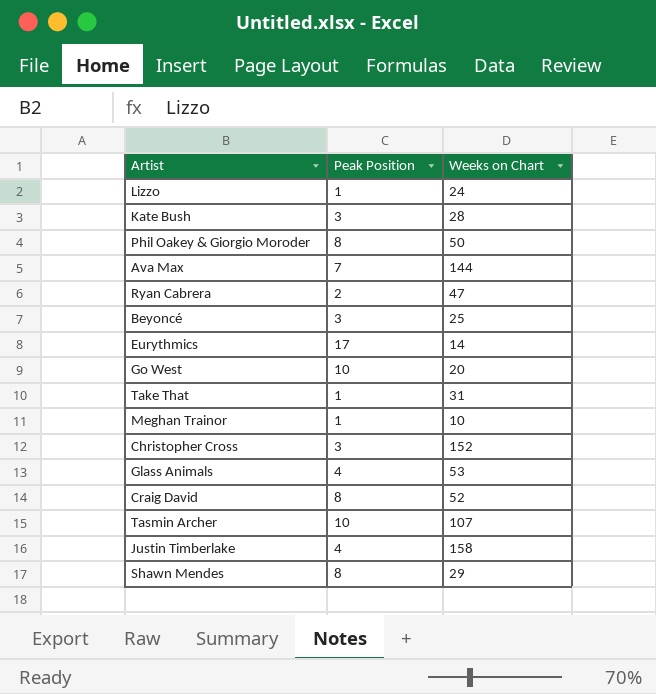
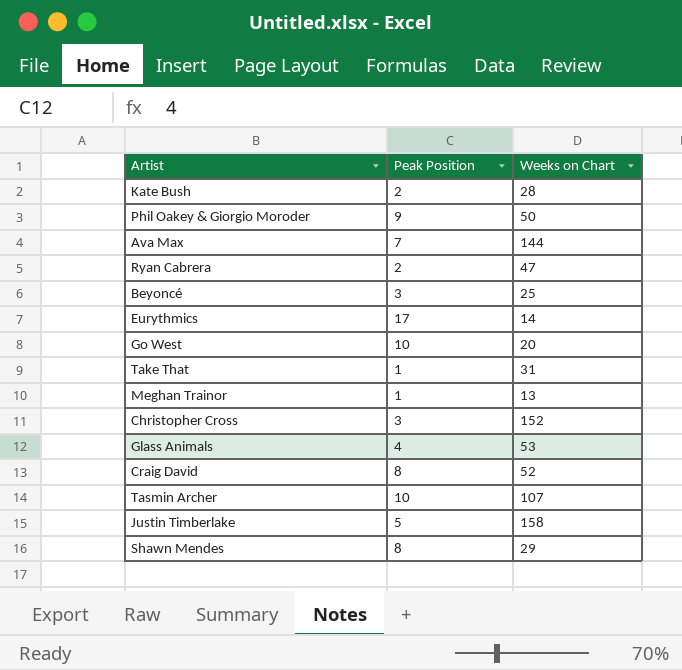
row Lizzo: 1 | 24 -> none
Kate Bush | Peak Position: 3 -> 2
Phil Oakey & Giorgio Moroder | Peak Position: 8 -> 9
Meghan Trainor | Weeks on Chart: 10 -> 13
Justin Timberlake | Peak Position: 4 -> 5

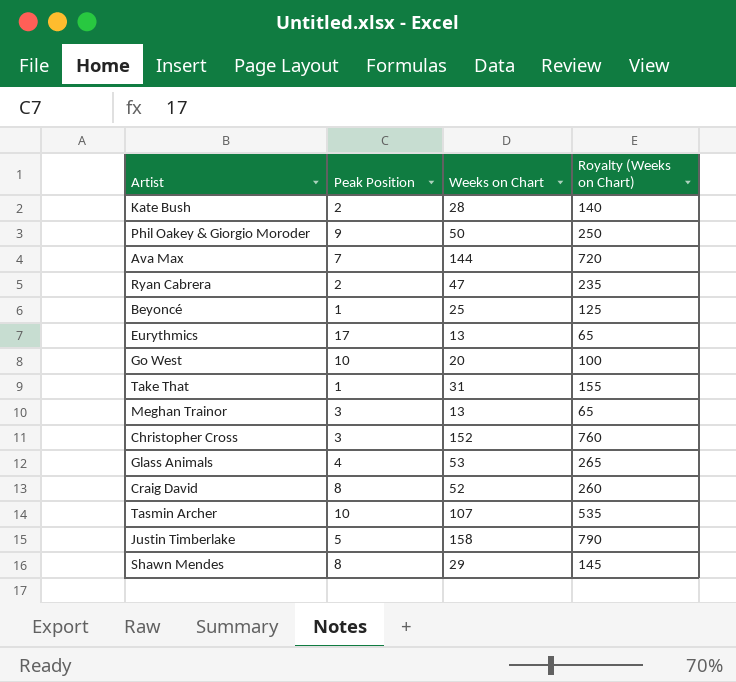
column Royalty (Weeks on Chart) | formula: none -> [Weeks on Chart] * 5
Beyoncé | Peak Position: 3 -> 1
Eurythmics | Weeks on Chart: 14 -> 13
Meghan Trainor | Peak Position: 1 -> 3

